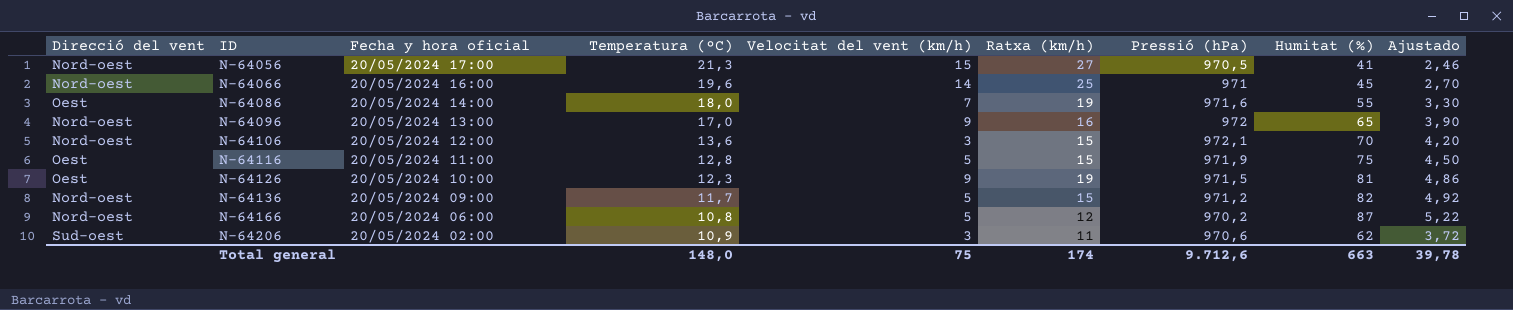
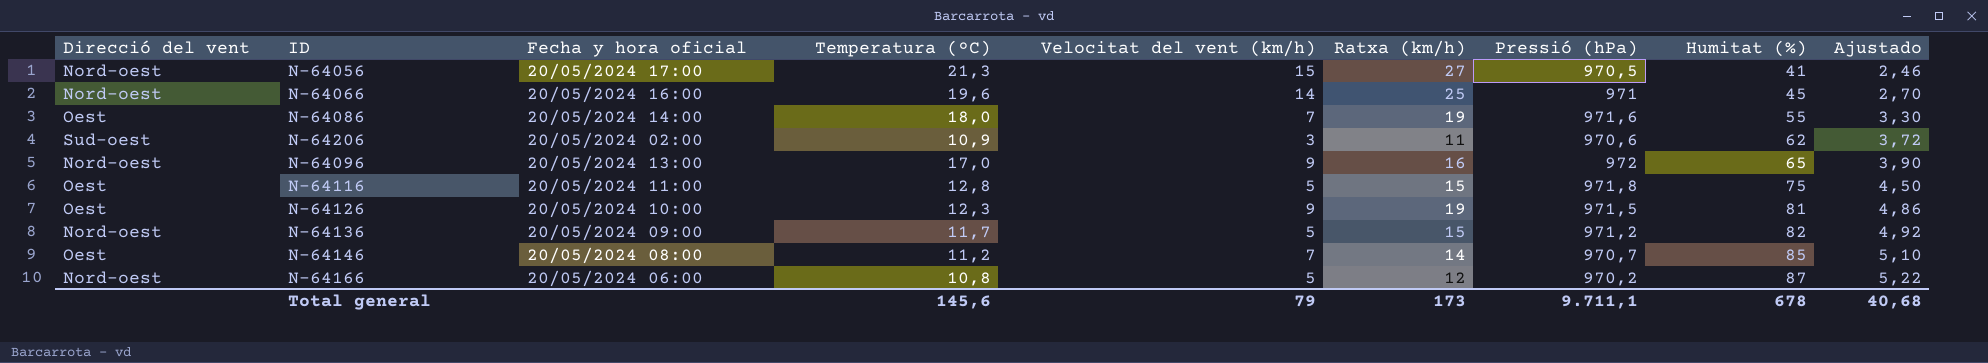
row order: ID ascending -> Humitat (%) ascending
row N-64106: Nord-oest | 20/05/2024 12:00 | 13,6 | 3 | 15 | 972,1 | 70 | 4,20 -> none
N-64116 | Pressió (hPa): 971,9 -> 971,8
row N-64146: none -> Oest | 20/05/2024 08:00 | 11,2 | 7 | 14 | 970,7 | 85 | 5,10
Total general | Temperatura (ºC): 148,0 -> 145,6
Total general | Velocitat del vent (km/h): 75 -> 79
Total general | Ratxa (km/h): 174 -> 173
Total general | Pressió (hPa): 9.712,6 -> 9.711,1
Total general | Humitat (%): 663 -> 678
Total general | Ajustado: 39,78 -> 40,68

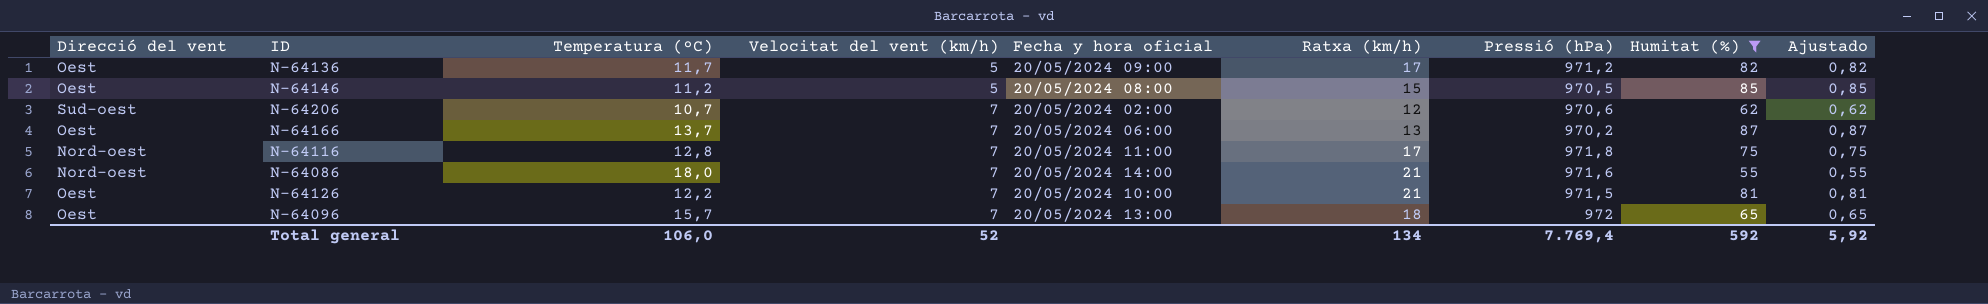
filter: none -> Humitat (%) >= 55
row order: Humitat (%) ascending -> Velocitat del vent (km/h) ascending
column Fecha y hora oficial | position: 3 -> 5
column Ajustado | formula: [Humitat (%)] * 0,06 -> [Humitat (%)] * 0,01
N-64136 | Direcció del vent: Nord-oest -> Oest
N-64136 | Ratxa (km/h): 15 -> 17
N-64146 | Velocitat del vent (km/h): 7 -> 5
N-64146 | Ratxa (km/h): 14 -> 15
N-64146 | Pressió (hPa): 970,7 -> 970,5
N-64206 | Temperatura (ºC): 10,9 -> 10,7
N-64206 | Velocitat del vent (km/h): 3 -> 7
N-64206 | Ratxa (km/h): 11 -> 12
N-64166 | Direcció del vent: Nord-oest -> Oest
N-64166 | Temperatura (ºC): 10,8 -> 13,7
N-64166 | Velocitat del vent (km/h): 5 -> 7
N-64166 | Ratxa (km/h): 12 -> 13
N-64116 | Direcció del vent: Oest -> Nord-oest
N-64116 | Velocitat del vent (km/h): 5 -> 7
N-64116 | Ratxa (km/h): 15 -> 17
N-64086 | Direcció del vent: Oest -> Nord-oest
N-64086 | Ratxa (km/h): 19 -> 21
N-64126 | Temperatura (ºC): 12,3 -> 12,2
N-64126 | Velocitat del vent (km/h): 9 -> 7
N-64126 | Ratxa (km/h): 19 -> 21
N-64096 | Direcció del vent: Nord-oest -> Oest
N-64096 | Temperatura (ºC): 17,0 -> 15,7
N-64096 | Velocitat del vent (km/h): 9 -> 7
N-64096 | Ratxa (km/h): 16 -> 18
Total general | Temperatura (ºC): 145,6 -> 106,0
Total general | Velocitat del vent (km/h): 79 -> 52
Total general | Ratxa (km/h): 173 -> 134
Total general | Pressió (hPa): 9.711,1 -> 7.769,4
Total general | Humitat (%): 678 -> 592
Total general | Ajustado: 40,68 -> 5,92

